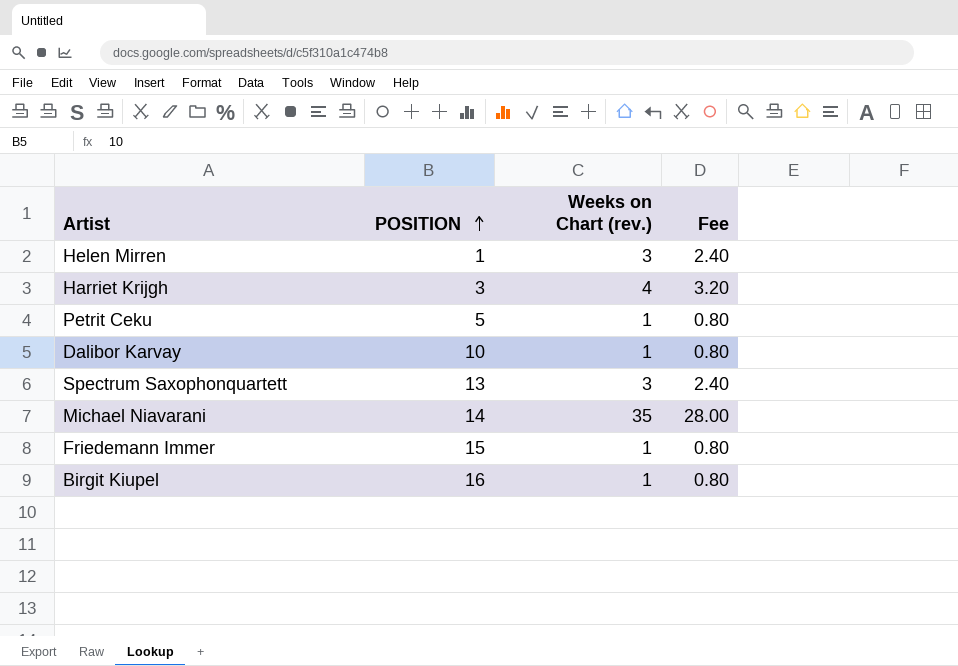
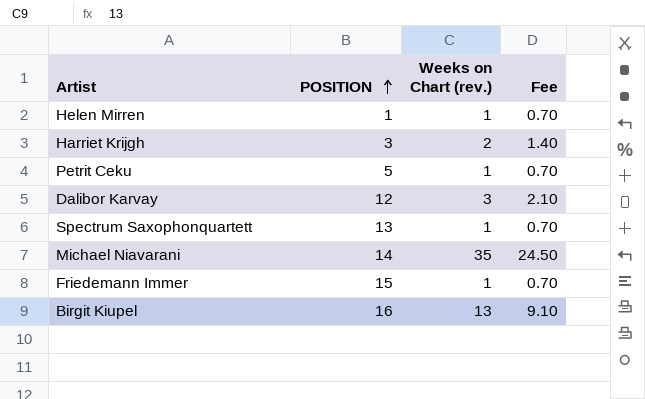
column Fee | formula: [Weeks on Chart (rev.)] * 0.8 -> [Weeks on Chart (rev.)] * 0.7
Helen Mirren | Weeks on Chart (rev.): 3 -> 1
Harriet Krijgh | Weeks on Chart (rev.): 4 -> 2
Dalibor Karvay | POSITION: 10 -> 12
Dalibor Karvay | Weeks on Chart (rev.): 1 -> 3
Spectrum Saxophonquartett | Weeks on Chart (rev.): 3 -> 1
Birgit Kiupel | Weeks on Chart (rev.): 1 -> 13

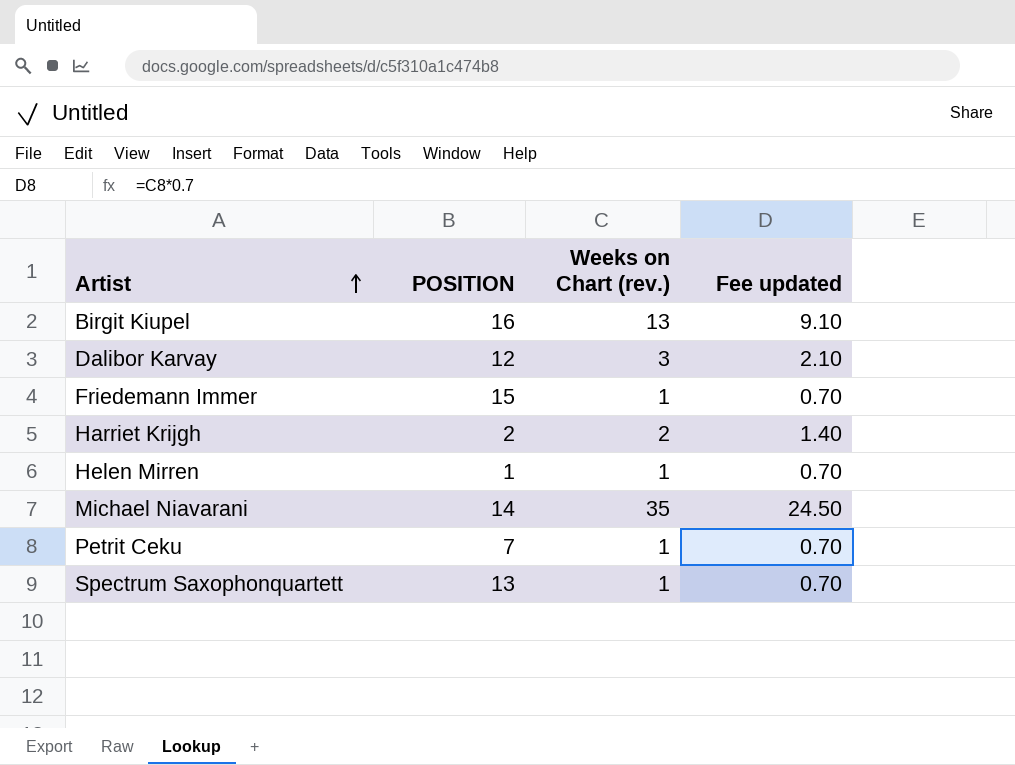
row order: POSITION ascending -> Artist ascending
column name: Fee -> Fee updated
Harriet Krijgh | POSITION: 3 -> 2
Petrit Ceku | POSITION: 5 -> 7

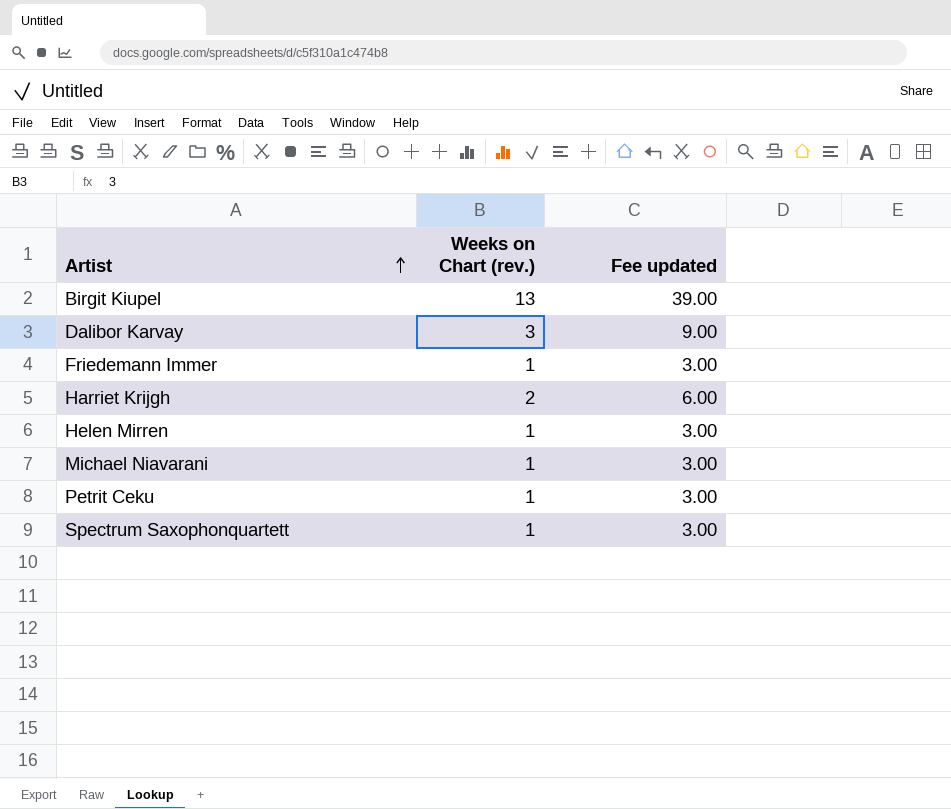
column POSITION | position: 2 -> none
column Fee updated | formula: [Weeks on Chart (rev.)] * 0.7 -> [Weeks on Chart (rev.)] * 3
Michael Niavarani | Weeks on Chart (rev.): 35 -> 1

